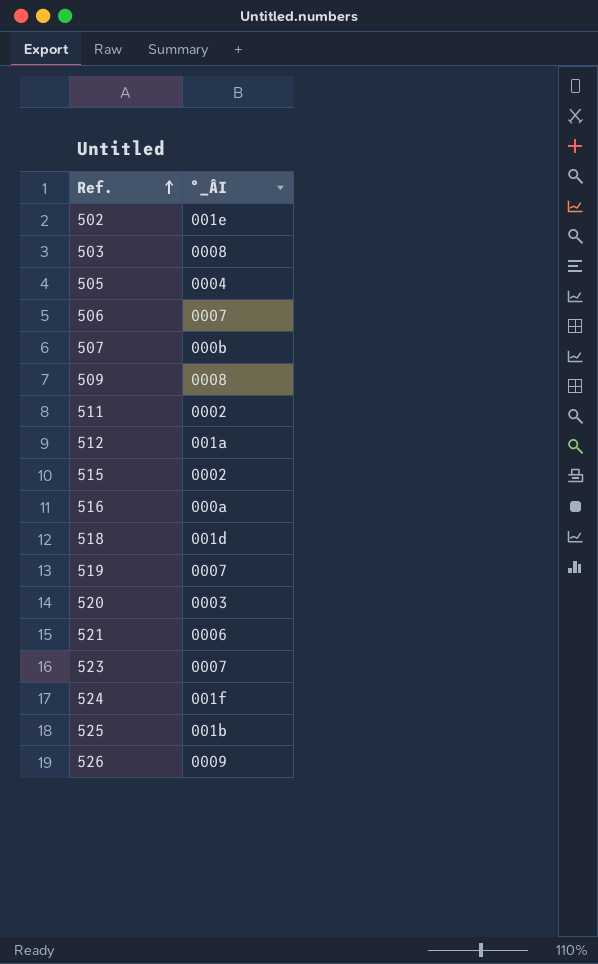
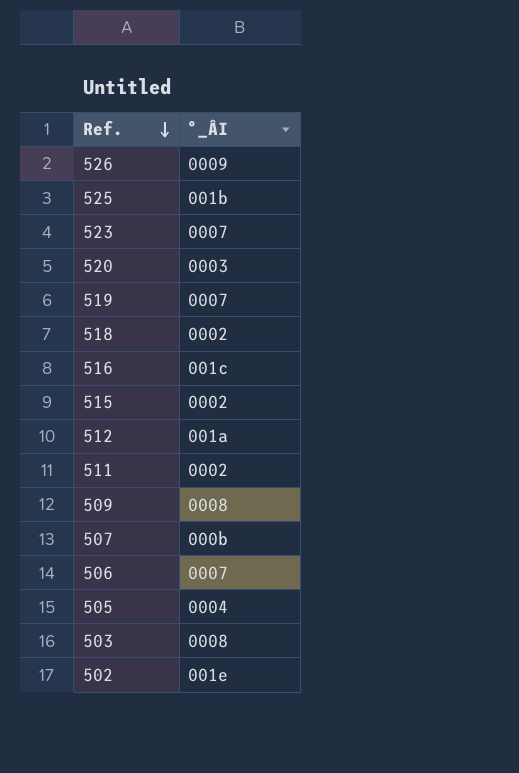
row order: Ref. ascending -> Ref. descending
row 521: 0006 -> none
row 524: 001f -> none
518 | °_ÂI: 001d -> 0002
516 | °_ÂI: 000a -> 001c

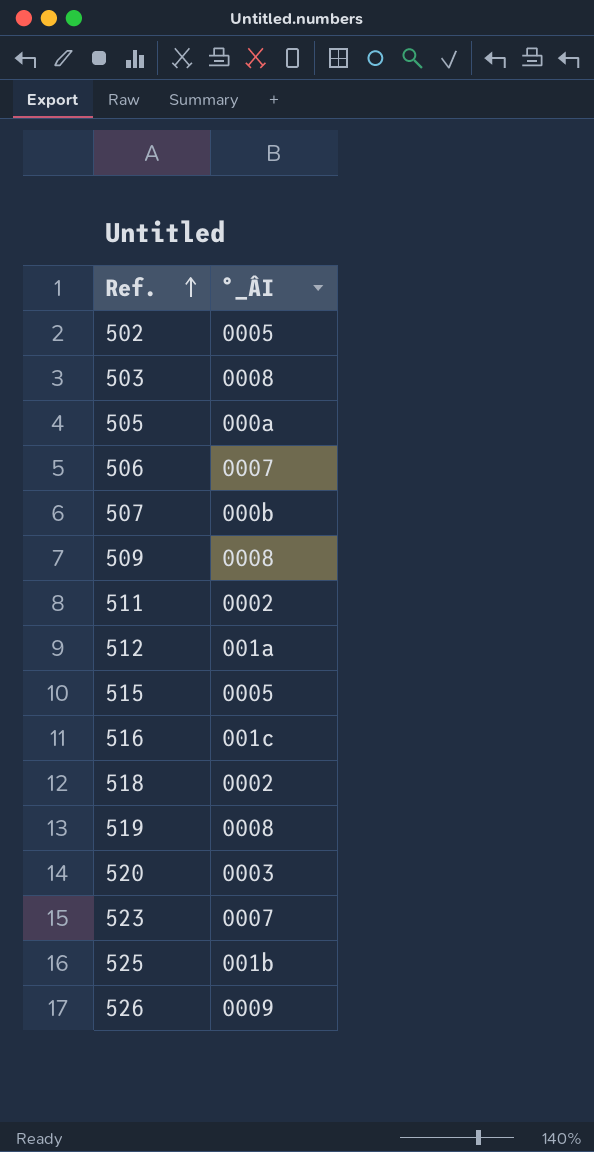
row order: Ref. descending -> Ref. ascending
502 | °_ÂI: 001e -> 0005
505 | °_ÂI: 0004 -> 000a
515 | °_ÂI: 0002 -> 0005
519 | °_ÂI: 0007 -> 0008

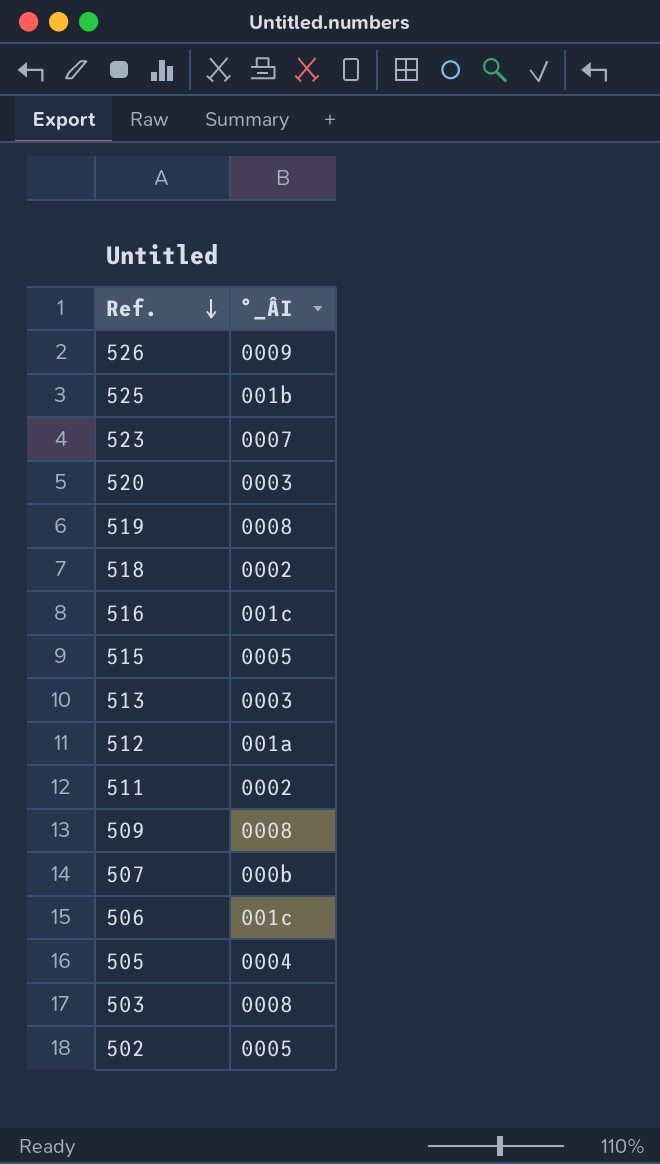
row order: Ref. ascending -> Ref. descending
row 513: none -> 0003
506 | °_ÂI: 0007 -> 001c
505 | °_ÂI: 000a -> 0004

